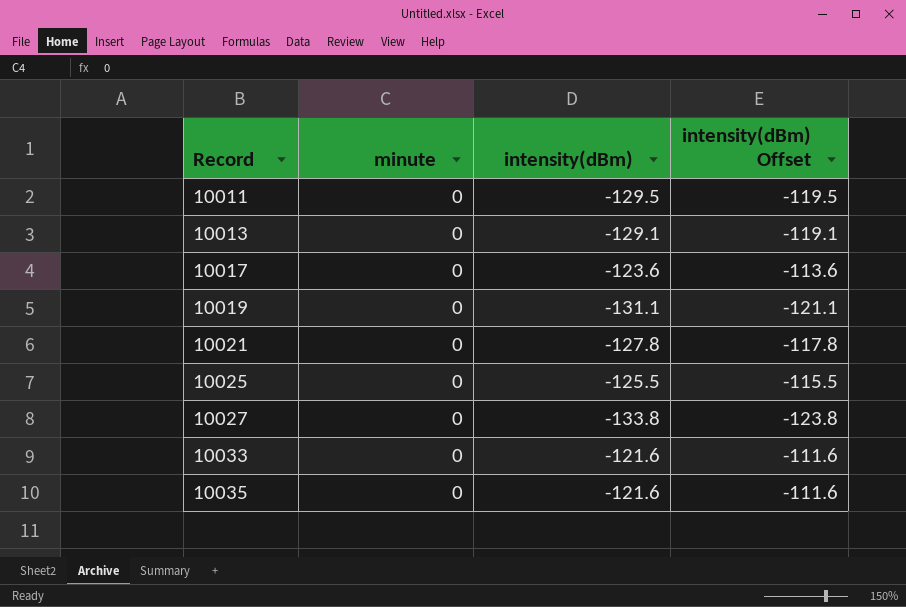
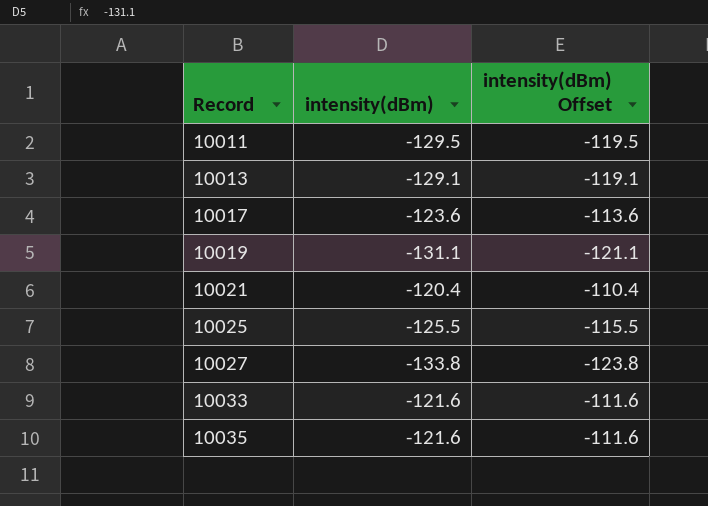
column minute | position: 2 -> none
10021 | intensity(dBm): -127.8 -> -120.4
10021 | intensity(dBm) Offset: -117.8 -> -110.4

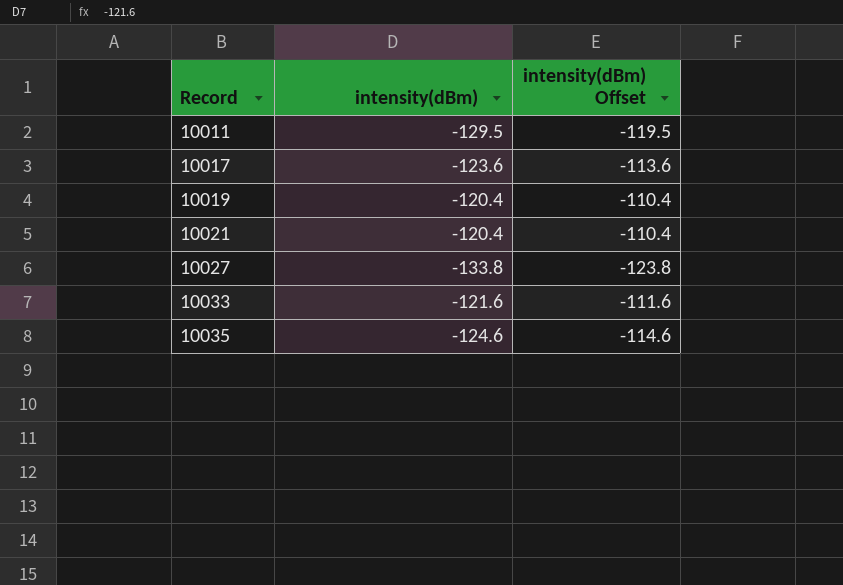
row 10013: -129.1 | -119.1 -> none
row 10025: -125.5 | -115.5 -> none
10019 | intensity(dBm): -131.1 -> -120.4
10019 | intensity(dBm) Offset: -121.1 -> -110.4
10035 | intensity(dBm): -121.6 -> -124.6
10035 | intensity(dBm) Offset: -111.6 -> -114.6

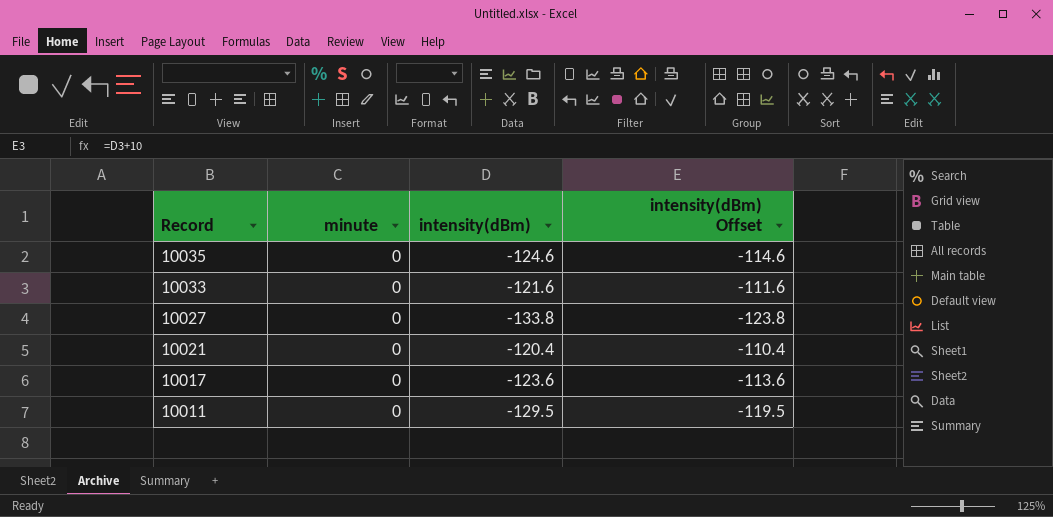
row order: Record ascending -> Record descending
column minute | position: none -> 2
row 10019: -120.4 | -110.4 -> none

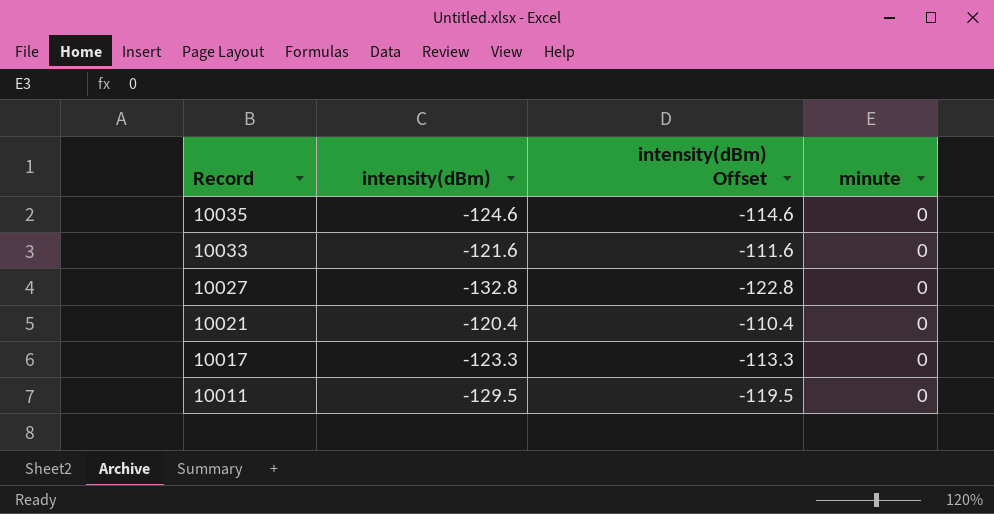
column minute | position: 2 -> 4
10027 | intensity(dBm): -133.8 -> -132.8
10027 | intensity(dBm) Offset: -123.8 -> -122.8
10017 | intensity(dBm): -123.6 -> -123.3
10017 | intensity(dBm) Offset: -113.6 -> -113.3

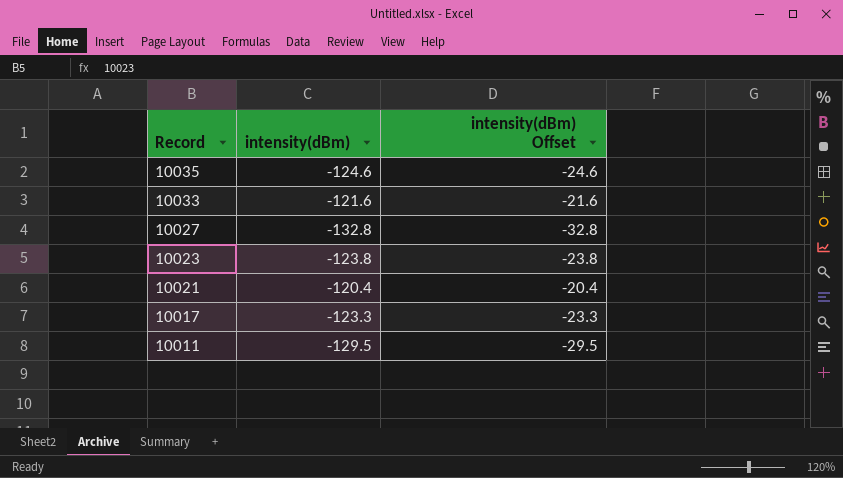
column minute | position: 4 -> none
column intensity(dBm) Offset | formula: [intensity(dBm)] + 10 -> [intensity(dBm)] + 100
row 10023: none -> -123.8 | -23.8

